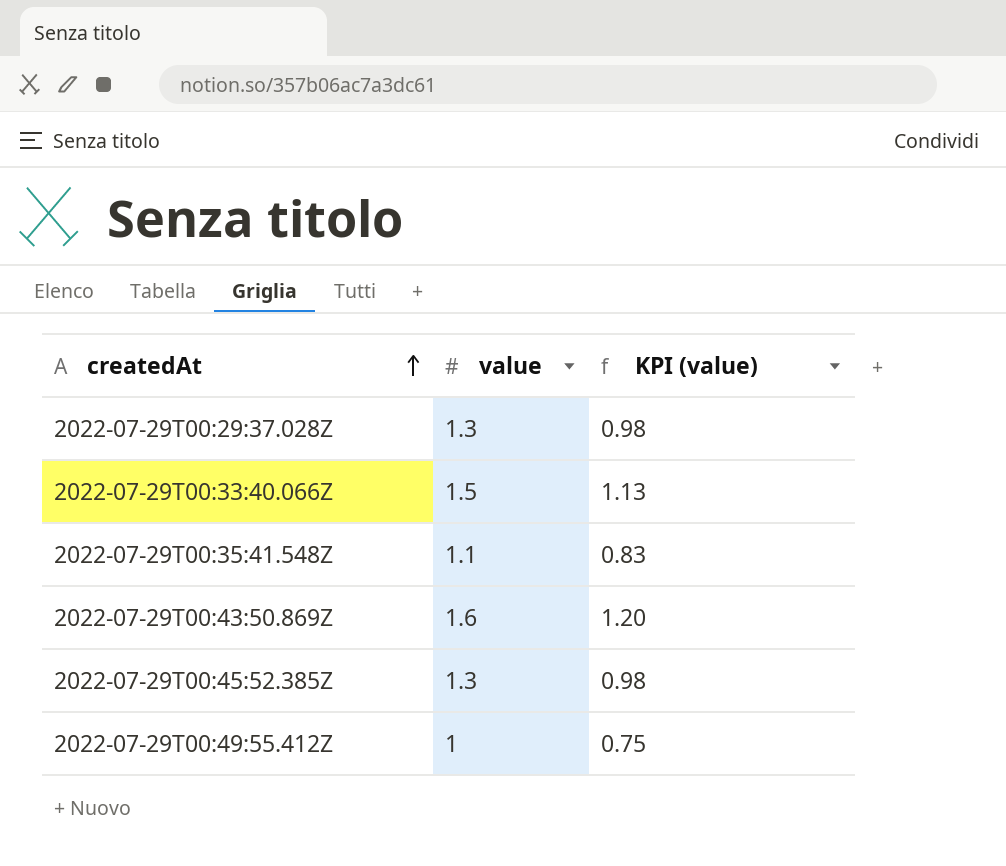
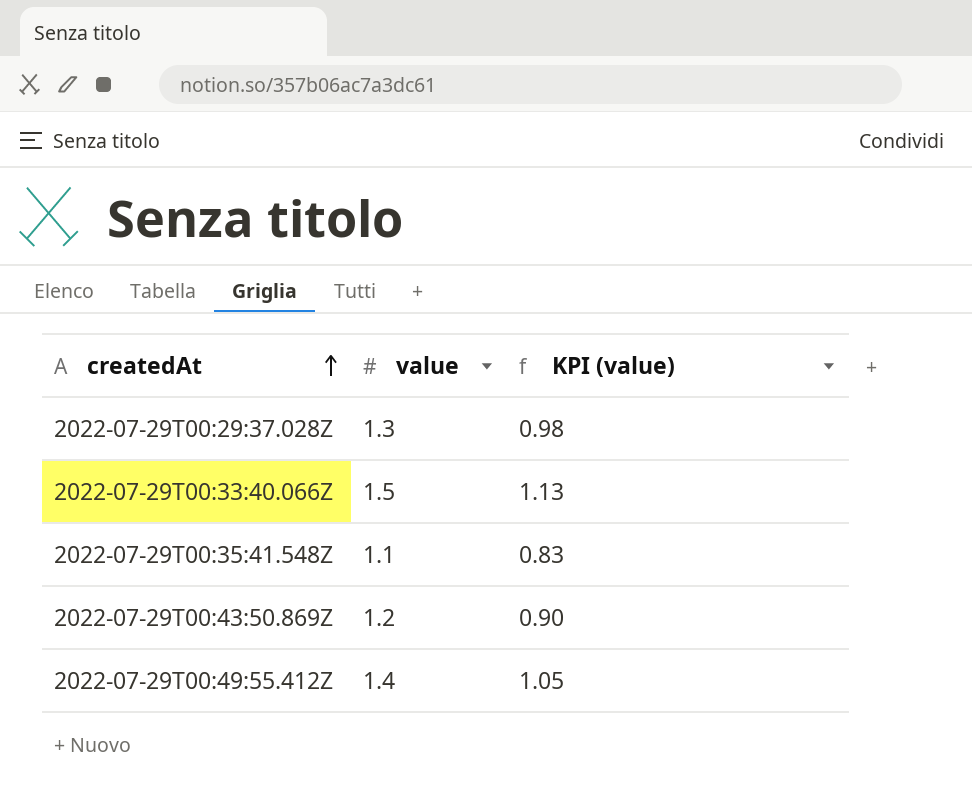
row 2022-07-29T00:45:52.385Z: 1.3 | 0.98 -> none
2022-07-29T00:43:50.869Z | value: 1.6 -> 1.2
2022-07-29T00:43:50.869Z | KPI (value): 1.20 -> 0.90
2022-07-29T00:49:55.412Z | value: 1 -> 1.4
2022-07-29T00:49:55.412Z | KPI (value): 0.75 -> 1.05

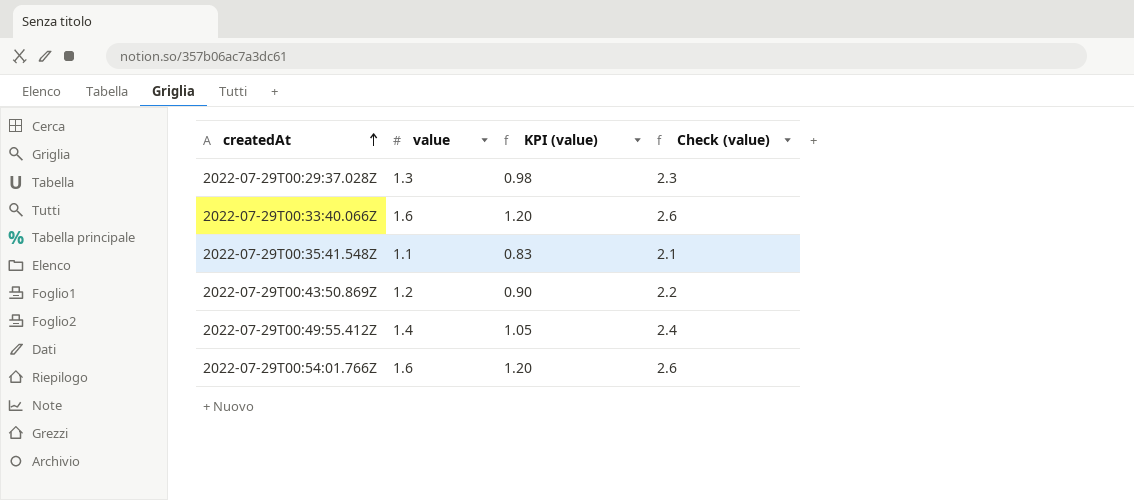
column Check (value) | formula: none -> [value] + 1
2022-07-29T00:33:40.066Z | value: 1.5 -> 1.6
2022-07-29T00:33:40.066Z | KPI (value): 1.13 -> 1.20
row 2022-07-29T00:54:01.766Z: none -> 1.6 | 1.20 | 2.6

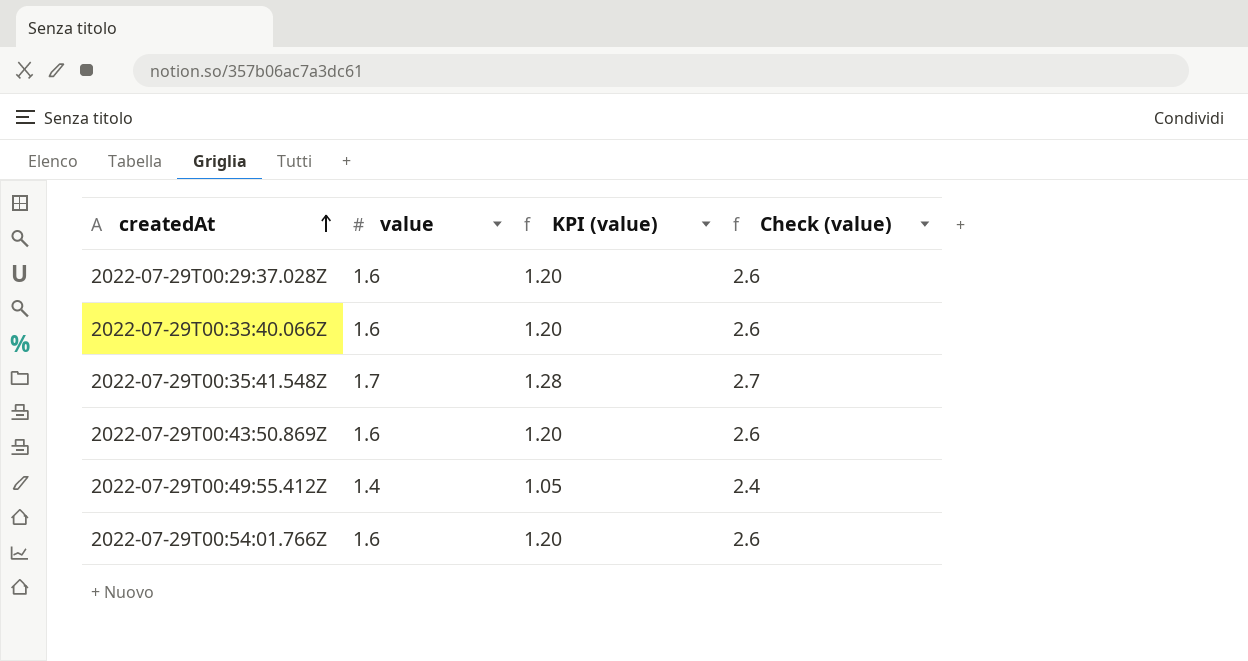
2022-07-29T00:29:37.028Z | value: 1.3 -> 1.6
2022-07-29T00:29:37.028Z | KPI (value): 0.98 -> 1.20
2022-07-29T00:29:37.028Z | Check (value): 2.3 -> 2.6
2022-07-29T00:35:41.548Z | value: 1.1 -> 1.7
2022-07-29T00:35:41.548Z | KPI (value): 0.83 -> 1.28
2022-07-29T00:35:41.548Z | Check (value): 2.1 -> 2.7
2022-07-29T00:43:50.869Z | value: 1.2 -> 1.6
2022-07-29T00:43:50.869Z | KPI (value): 0.90 -> 1.20
2022-07-29T00:43:50.869Z | Check (value): 2.2 -> 2.6

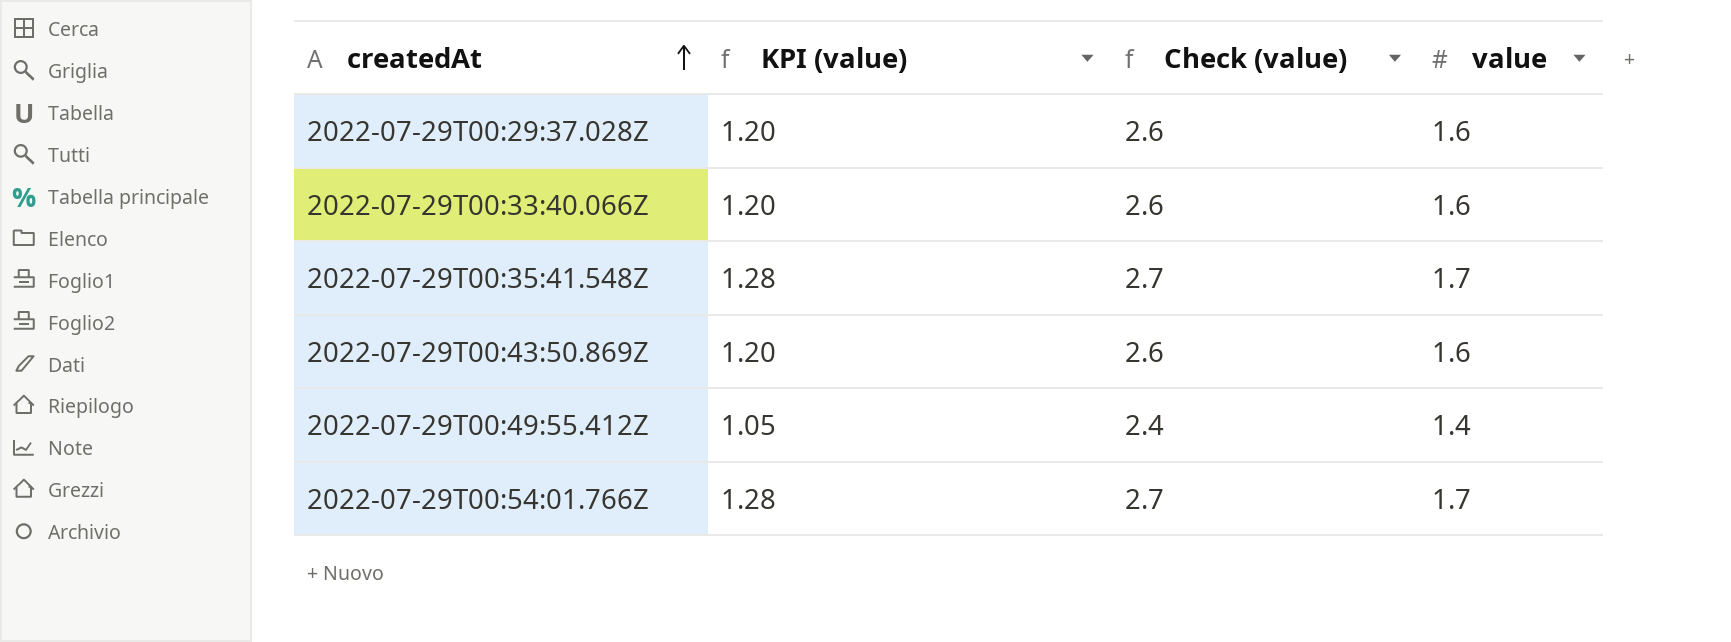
column value | position: 2 -> 4
2022-07-29T00:54:01.766Z | KPI (value): 1.20 -> 1.28
2022-07-29T00:54:01.766Z | Check (value): 2.6 -> 2.7
2022-07-29T00:54:01.766Z | value: 1.6 -> 1.7

